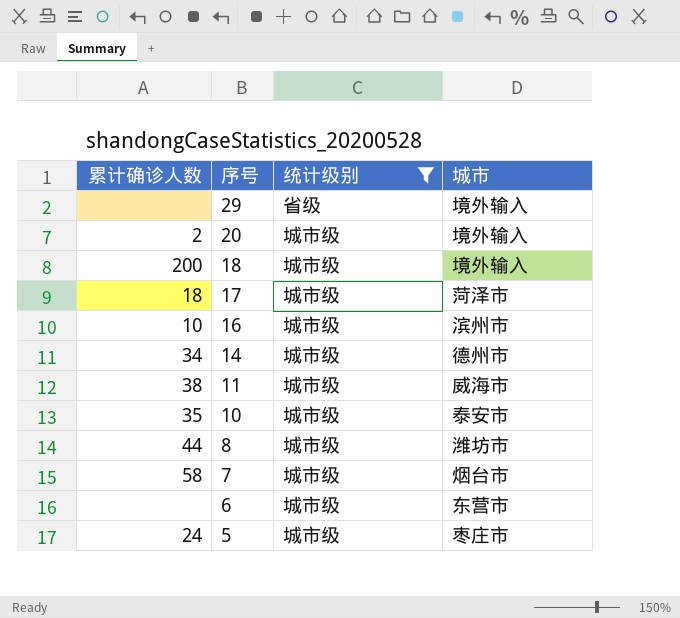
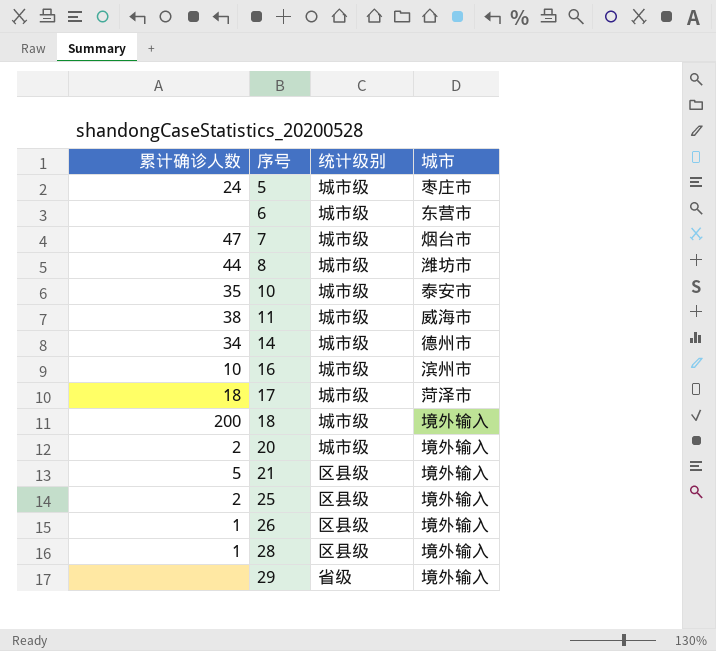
filter: 统计级别 != 区县级 -> none
row order: 序号 descending -> 序号 ascending
7 | 累计确诊人数: 58 -> 47

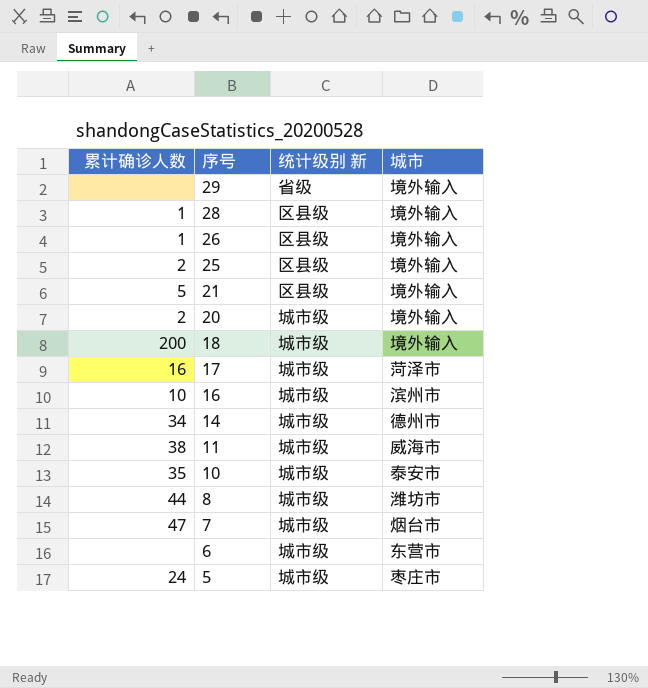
row order: 序号 ascending -> 序号 descending
column name: 统计级别 -> 统计级别 新
17 | 累计确诊人数: 18 -> 16

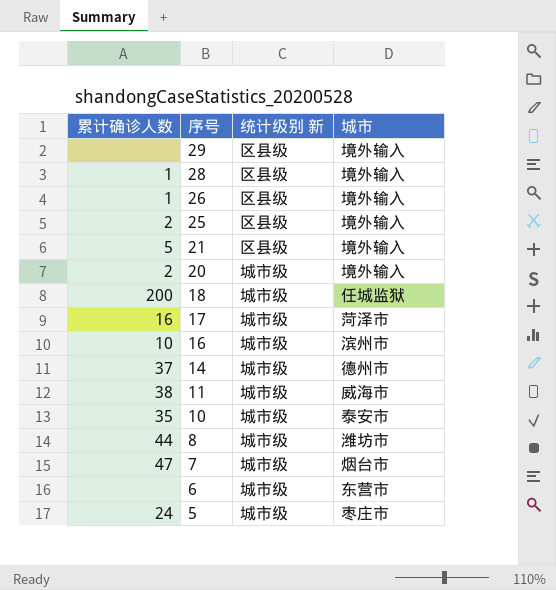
29 | 统计级别 新: 省级 -> 区县级
18 | 城市: 境外输入 -> 任城监狱
14 | 累计确诊人数: 34 -> 37

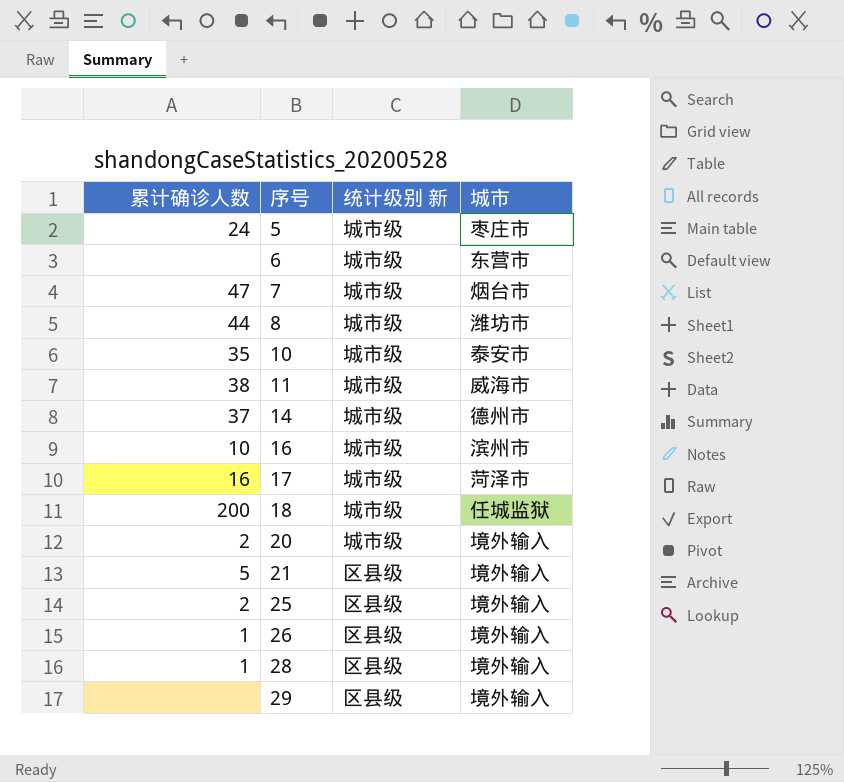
row order: 序号 descending -> 序号 ascending

